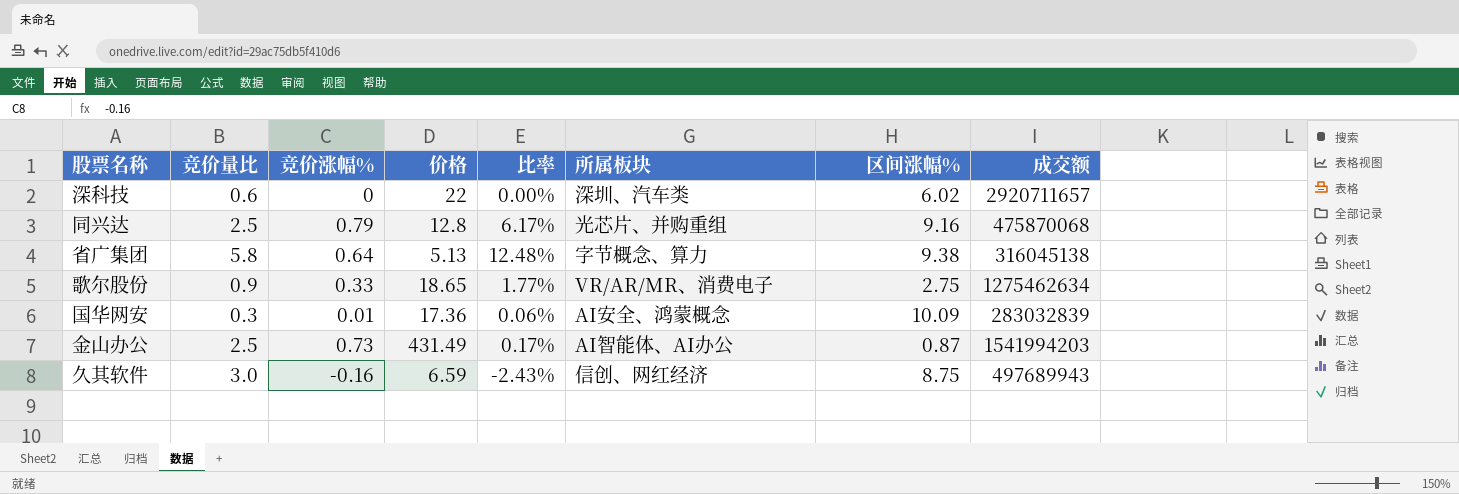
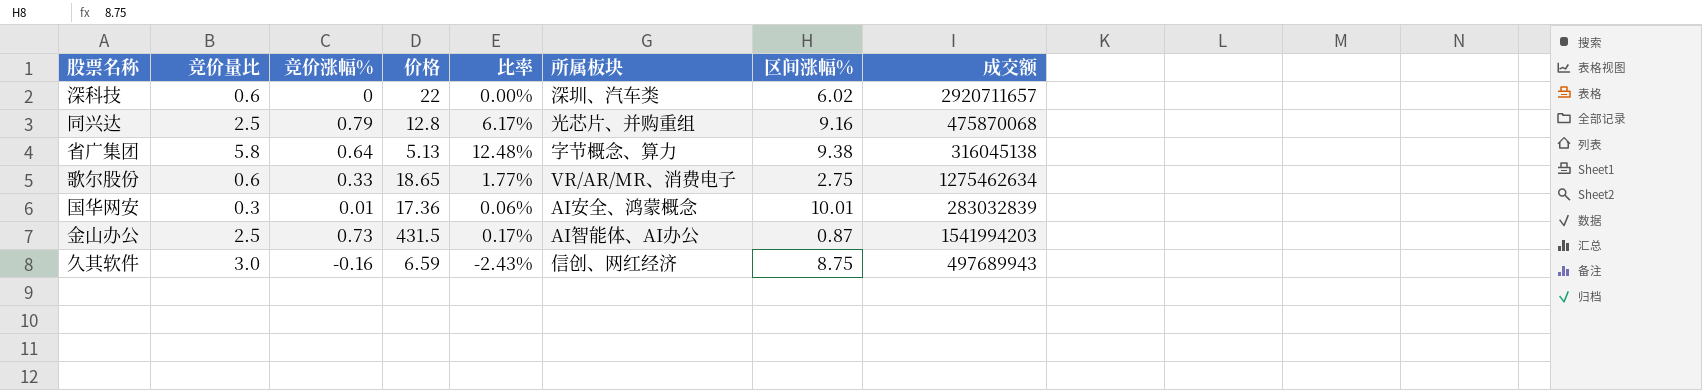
歌尔股份 | 竞价量比: 0.9 -> 0.6
国华网安 | 区间涨幅%: 10.09 -> 10.01
金山办公 | 价格: 431.49 -> 431.5

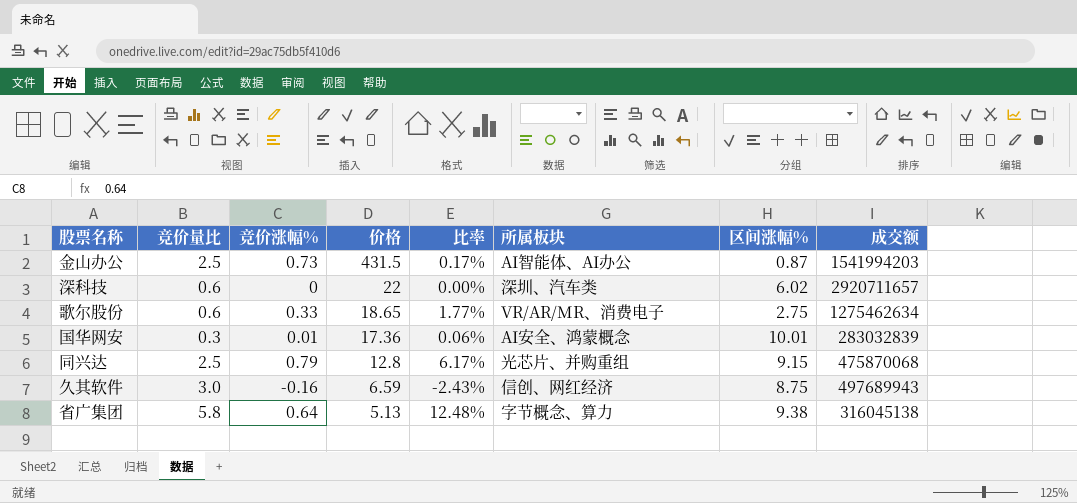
row order: none -> 价格 descending
同兴达 | 区间涨幅%: 9.16 -> 9.15

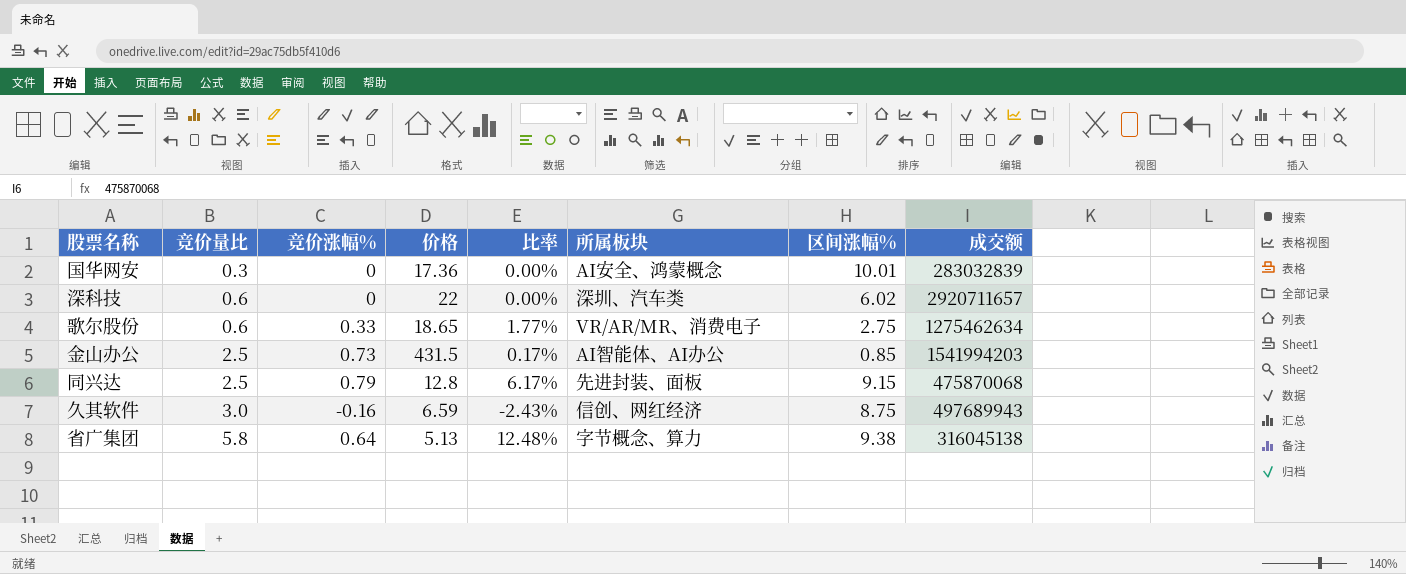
row order: 价格 descending -> 竞价量比 ascending
国华网安 | 竞价涨幅%: 0.01 -> 0
国华网安 | 比率: 0.06% -> 0.00%
金山办公 | 区间涨幅%: 0.87 -> 0.85
同兴达 | 所属板块: 光芯片、并购重组 -> 先进封装、面板

